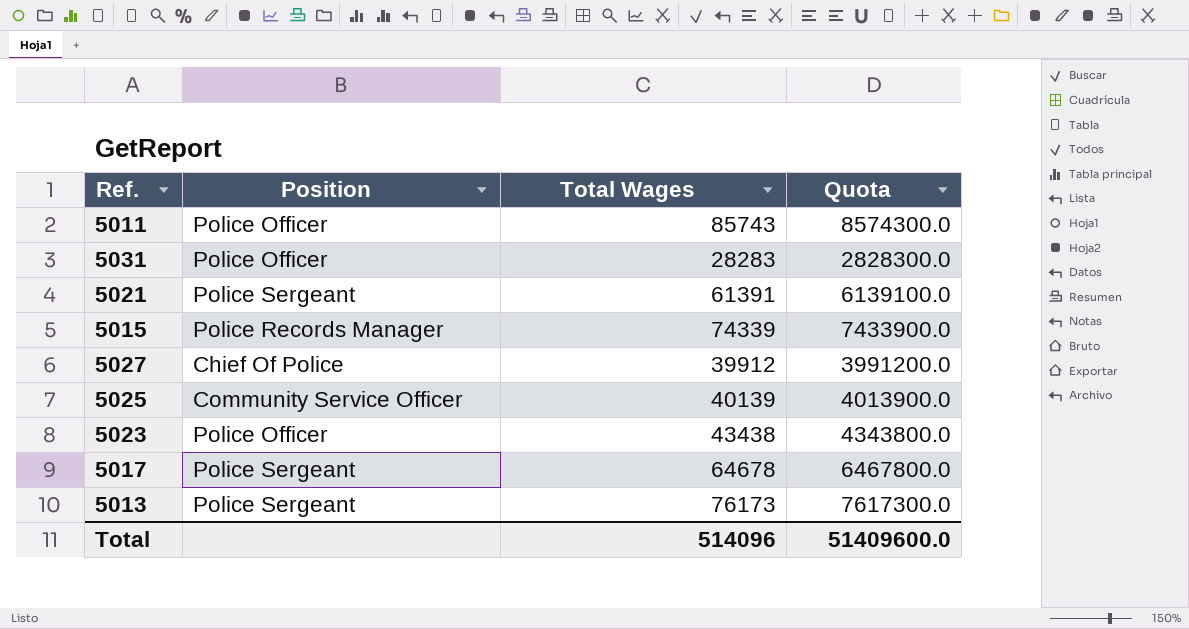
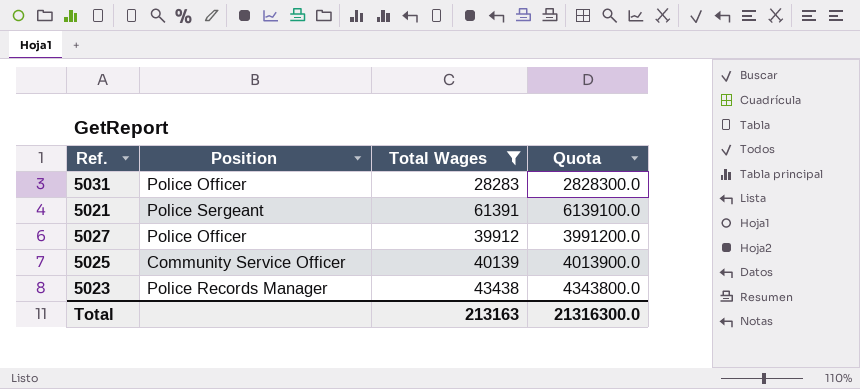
filter: none -> Total Wages <= 61391
5027 | Position: Chief Of Police -> Police Officer
5023 | Position: Police Officer -> Police Records Manager
Total | Total Wages: 514096 -> 213163
Total | Quota: 51409600.0 -> 21316300.0

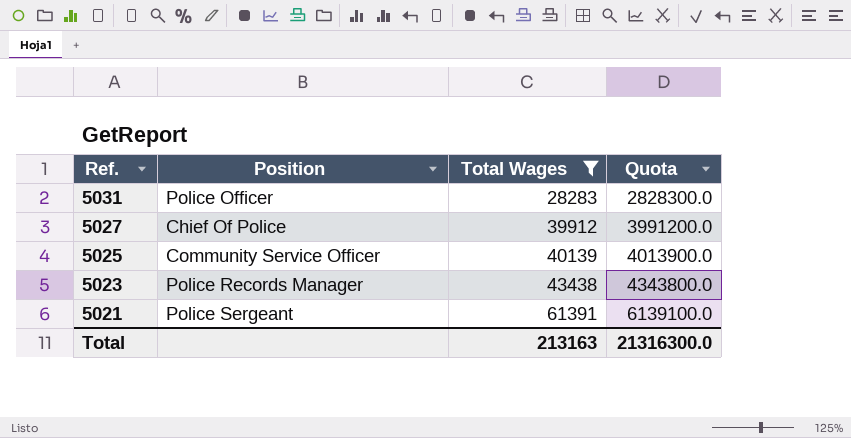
row order: none -> Ref. descending
5027 | Position: Police Officer -> Chief Of Police

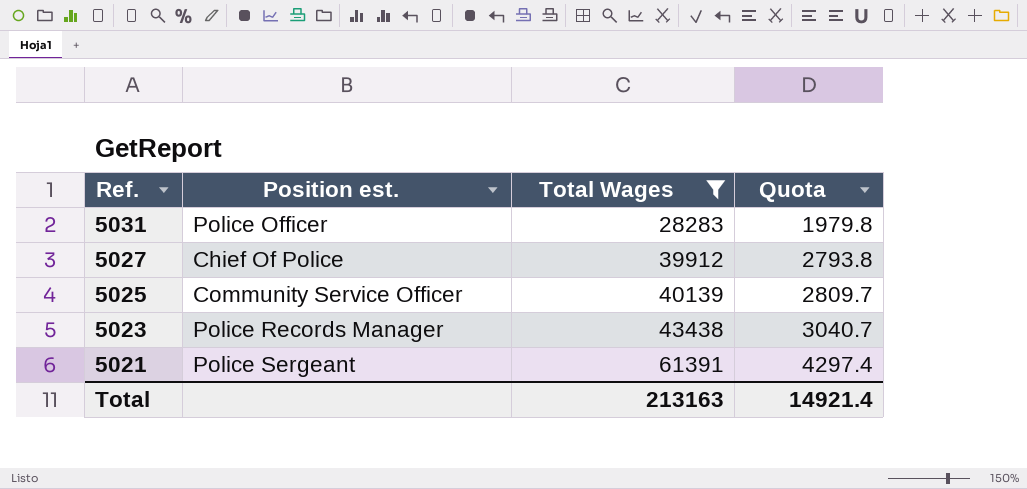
column name: Position -> Position est.
column Quota | formula: [Total Wages] * 100 -> [Total Wages] * 0.07
Total | Quota: 21316300.0 -> 14921.4

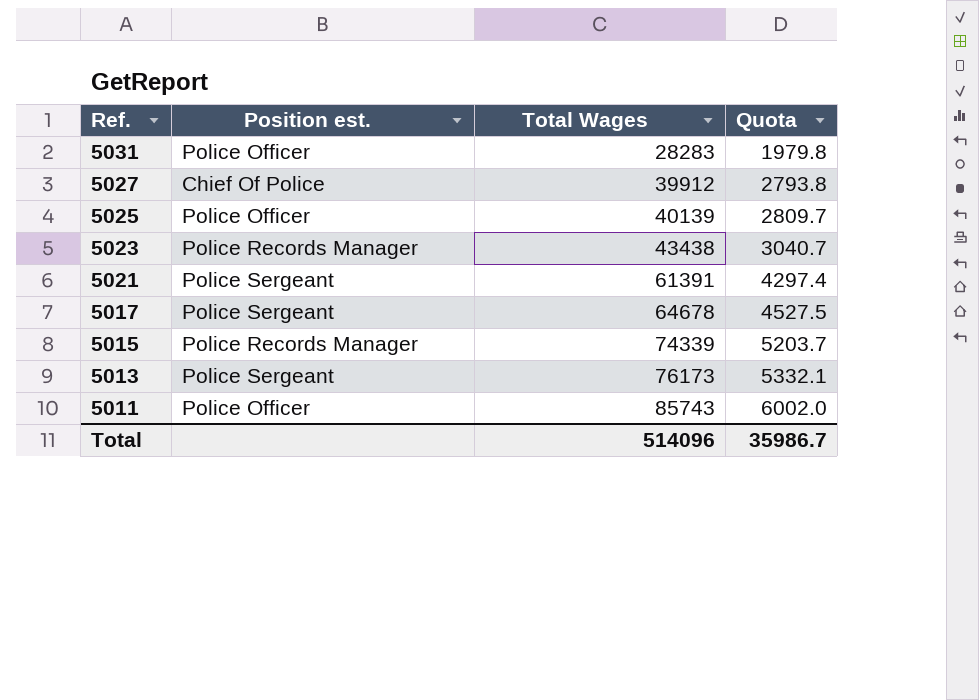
filter: Total Wages <= 61391 -> none
5025 | Position est.: Community Service Officer -> Police Officer
Total | Total Wages: 213163 -> 514096
Total | Quota: 14921.4 -> 35986.7

